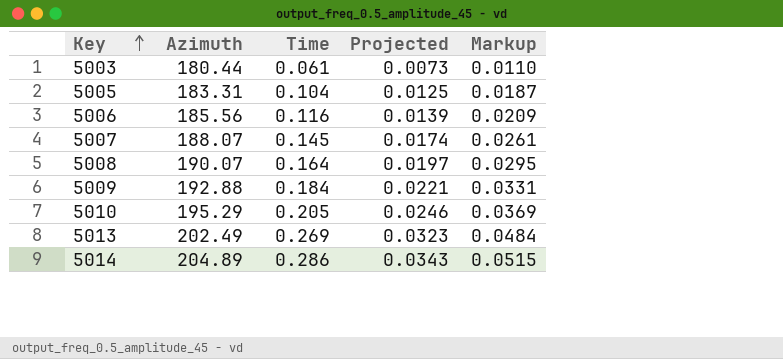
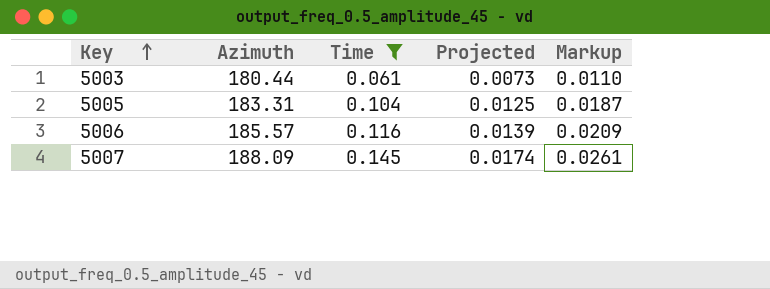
filter: none -> Time <= 0.145
5006 | Azimuth: 185.56 -> 185.57
5007 | Azimuth: 188.07 -> 188.09

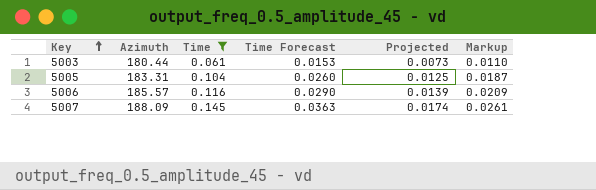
column Time Forecast | formula: none -> [Time] * 0.25

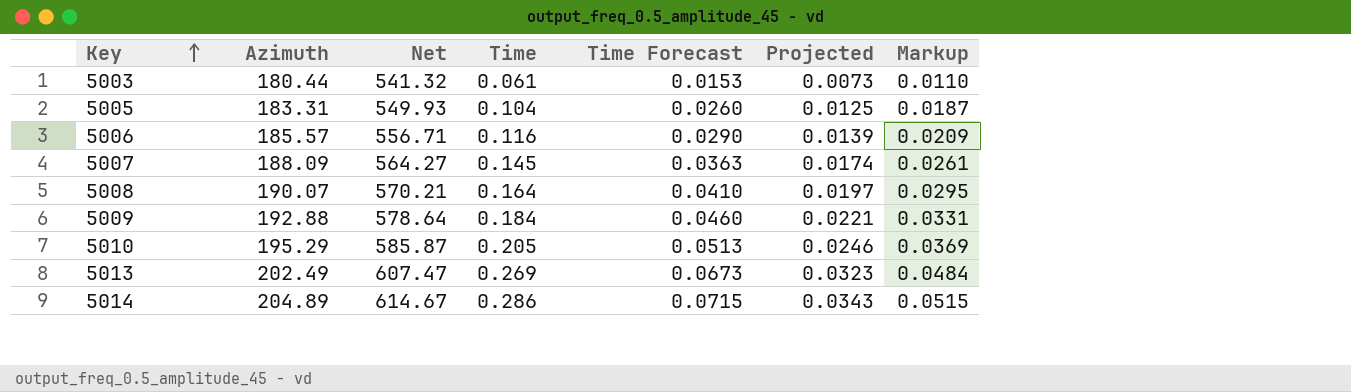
filter: Time <= 0.145 -> none
column Net | formula: none -> [Azimuth] * 3

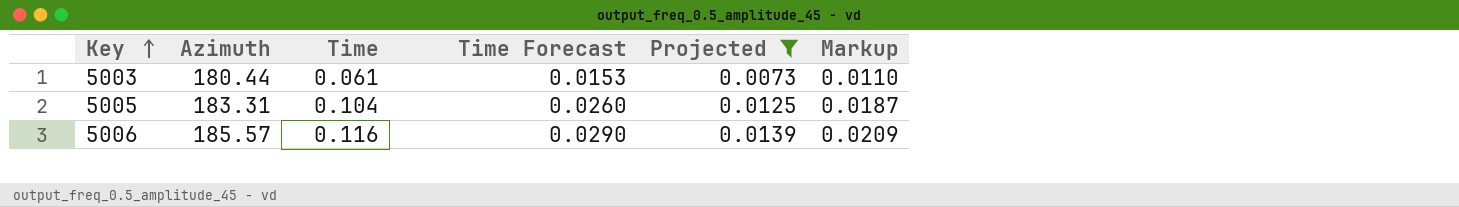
filter: none -> Projected <= 0.0139
column Net | formula: [Azimuth] * 3 -> none

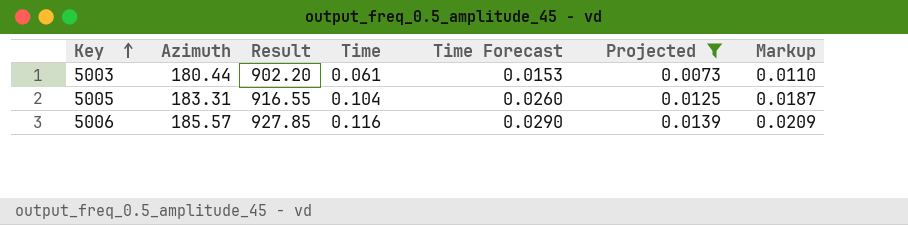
column Result | formula: none -> [Azimuth] * 5

